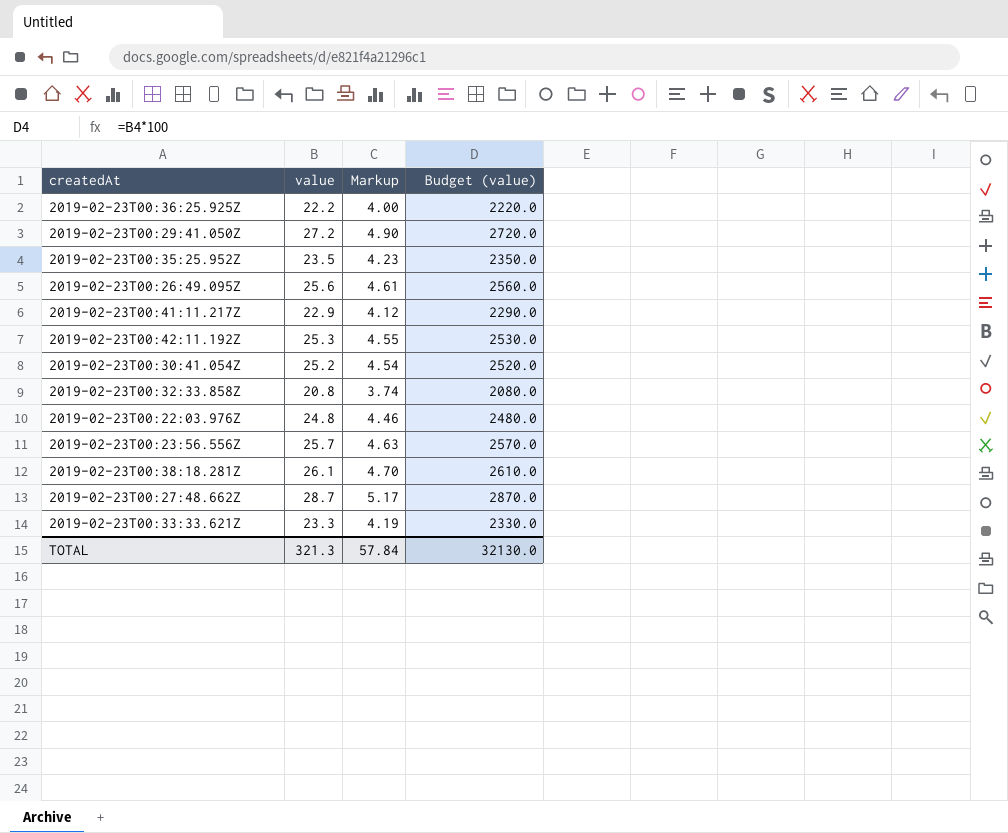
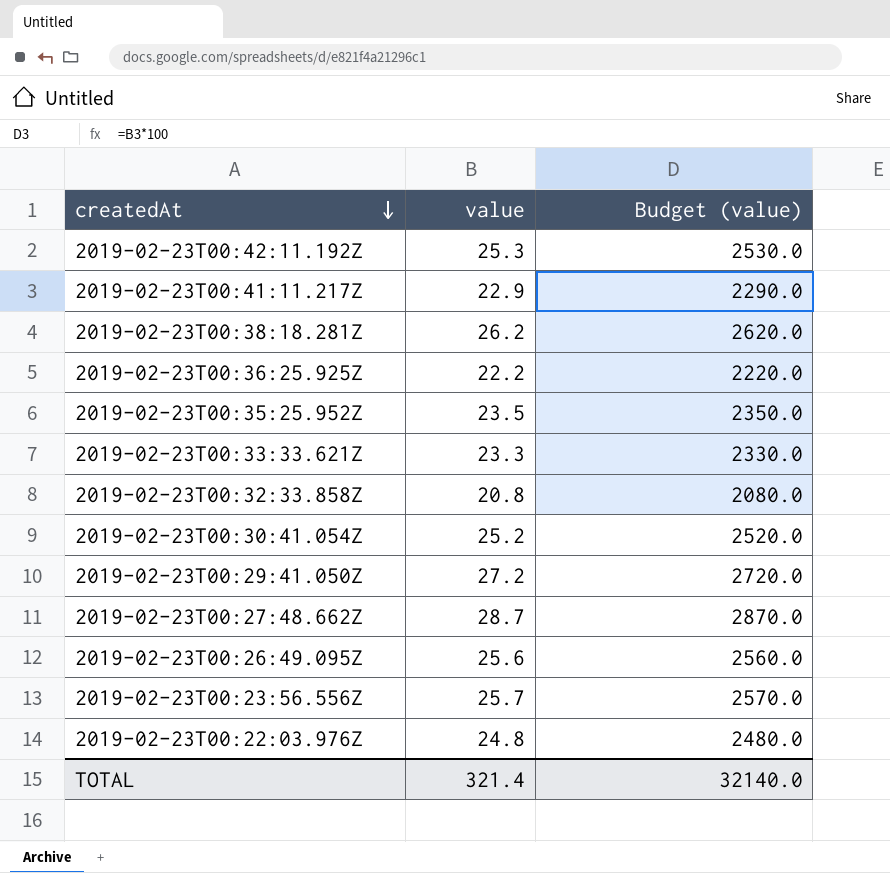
row order: none -> createdAt descending
column Markup | formula: [value] * 0.18 -> none
2019-02-23T00:38:18.281Z | value: 26.1 -> 26.2
2019-02-23T00:38:18.281Z | Budget (value): 2610.0 -> 2620.0
TOTAL | value: 321.3 -> 321.4
TOTAL | Budget (value): 32130.0 -> 32140.0

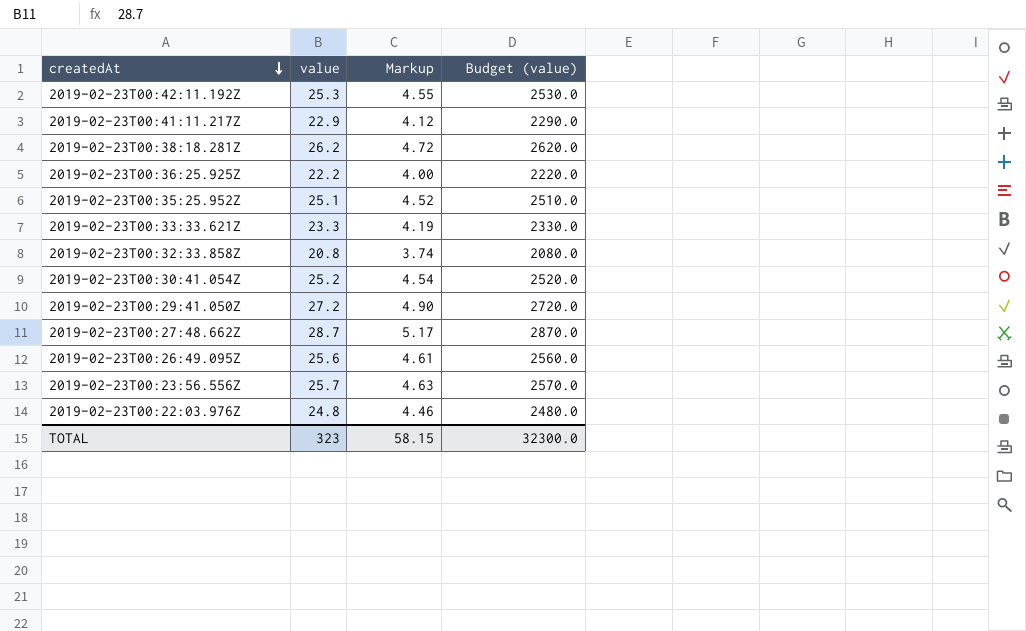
column Markup | formula: none -> [value] * 0.18
2019-02-23T00:35:25.952Z | value: 23.5 -> 25.1
2019-02-23T00:35:25.952Z | Budget (value): 2350.0 -> 2510.0
TOTAL | value: 321.4 -> 323
TOTAL | Budget (value): 32140.0 -> 32300.0

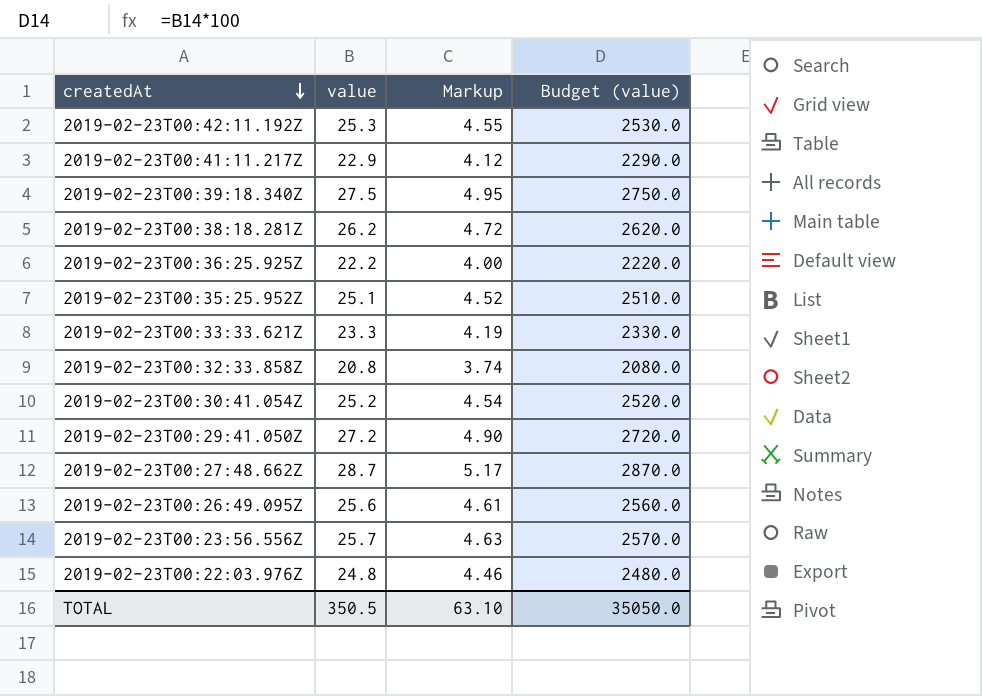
row 2019-02-23T00:39:18.340Z: none -> 27.5 | 4.95 | 2750.0
TOTAL | value: 323 -> 350.5
TOTAL | Markup: 58.15 -> 63.10
TOTAL | Budget (value): 32300.0 -> 35050.0

